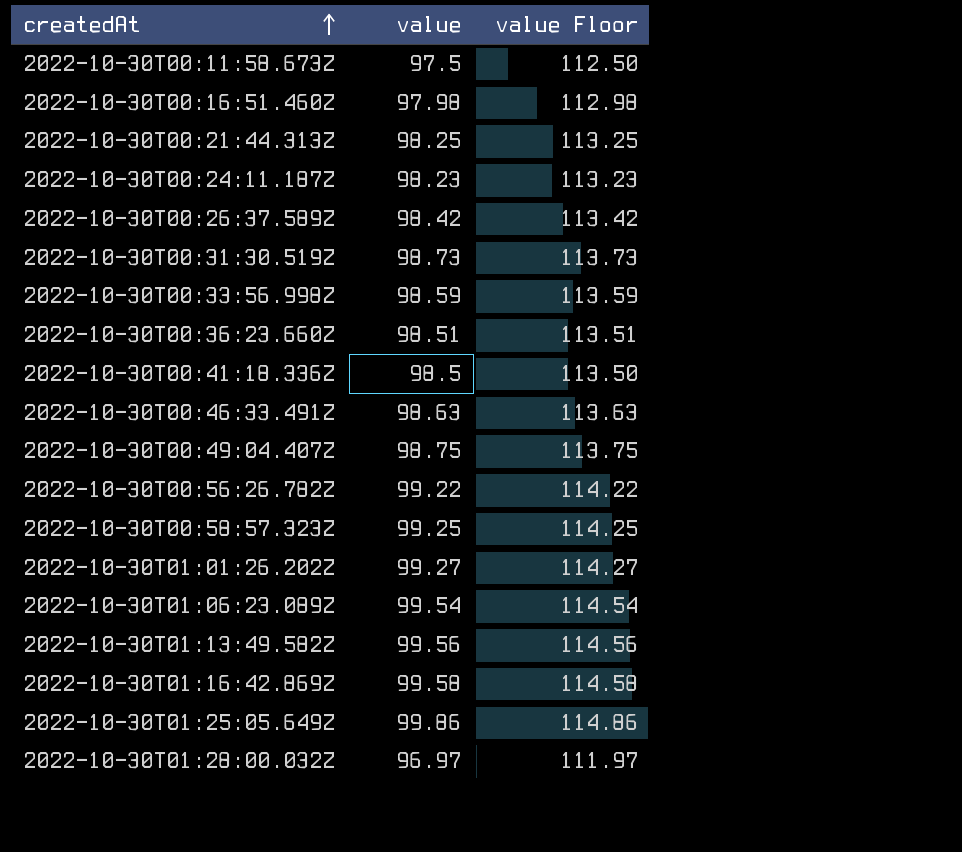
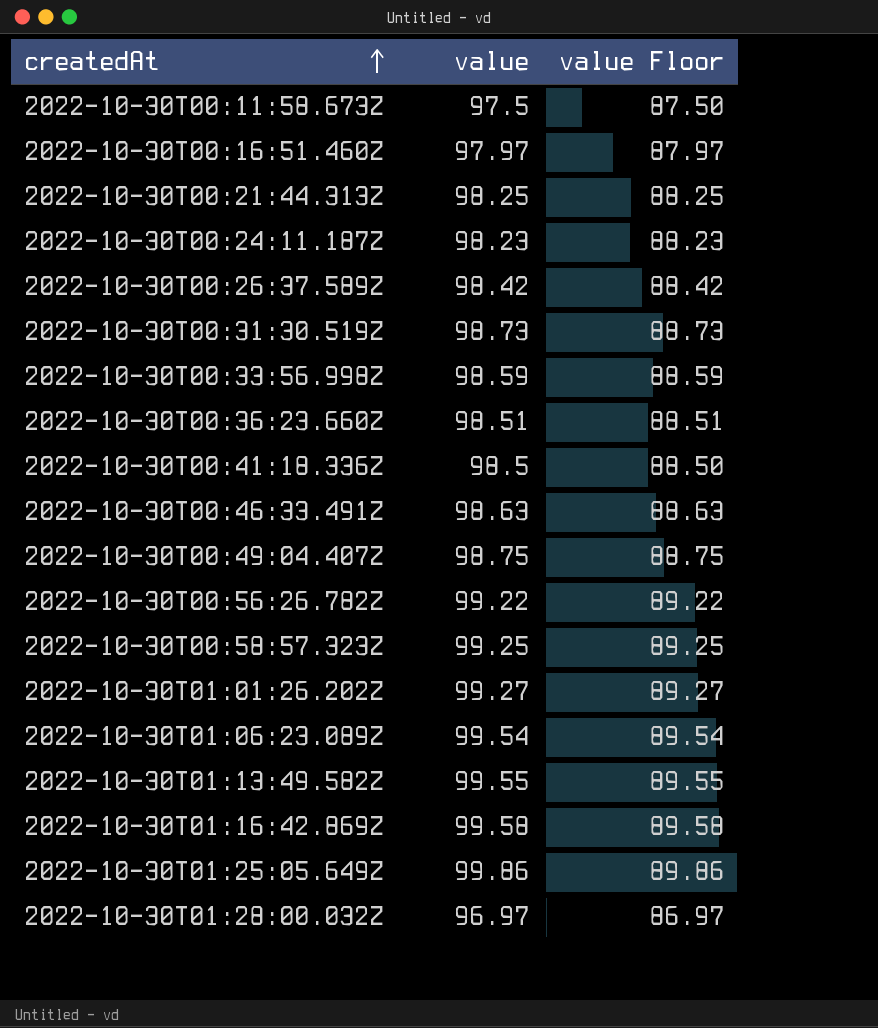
column value Floor | formula: [value] + 15 -> [value] - 10
2022-10-30T00:16:51.460Z | value: 97.98 -> 97.97
2022-10-30T01:13:49.582Z | value: 99.56 -> 99.55

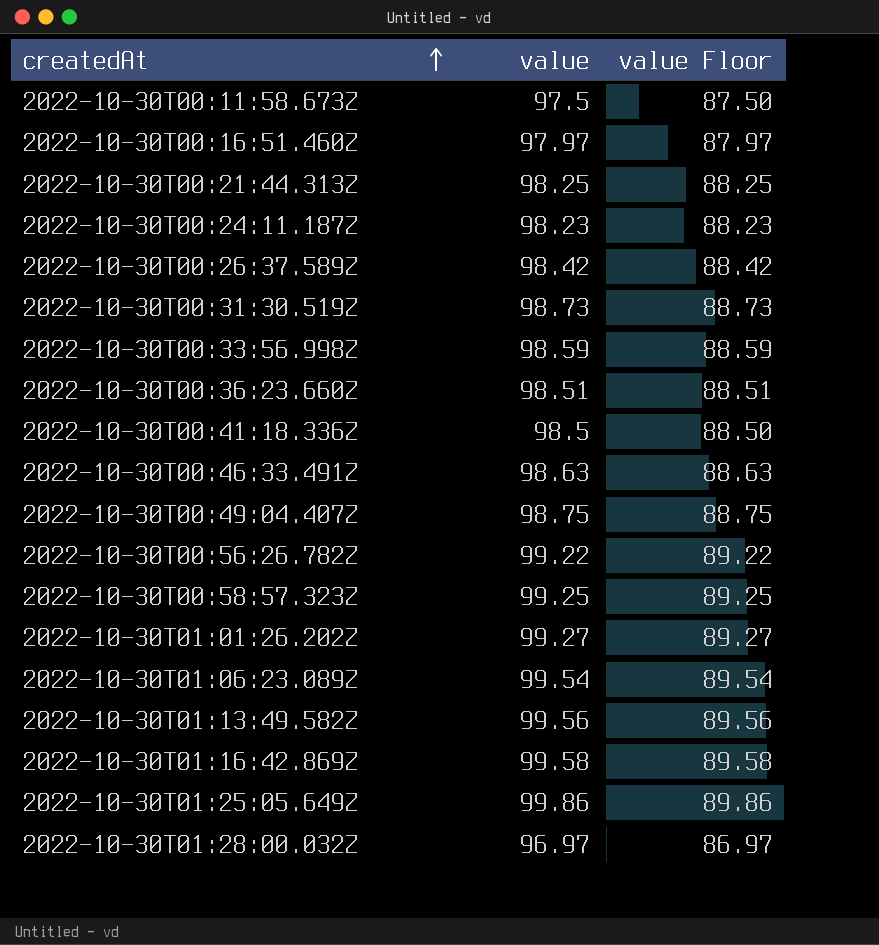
2022-10-30T01:13:49.582Z | value: 99.55 -> 99.56
2022-10-30T01:13:49.582Z | value Floor: 89.55 -> 89.56

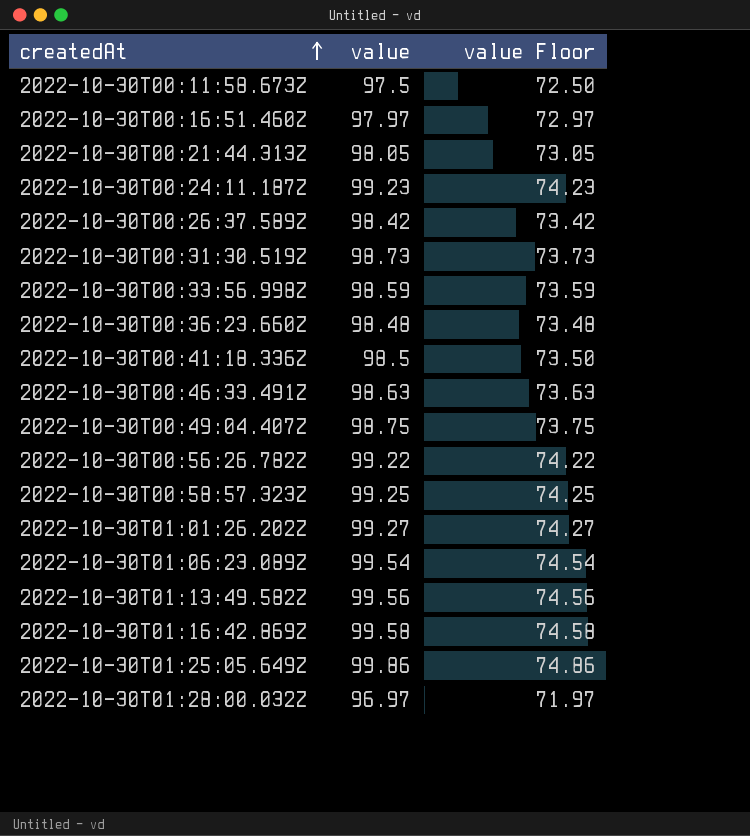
column value Floor | formula: [value] - 10 -> [value] - 25
2022-10-30T00:21:44.313Z | value: 98.25 -> 98.05
2022-10-30T00:24:11.187Z | value: 98.23 -> 99.23
2022-10-30T00:36:23.660Z | value: 98.51 -> 98.48

